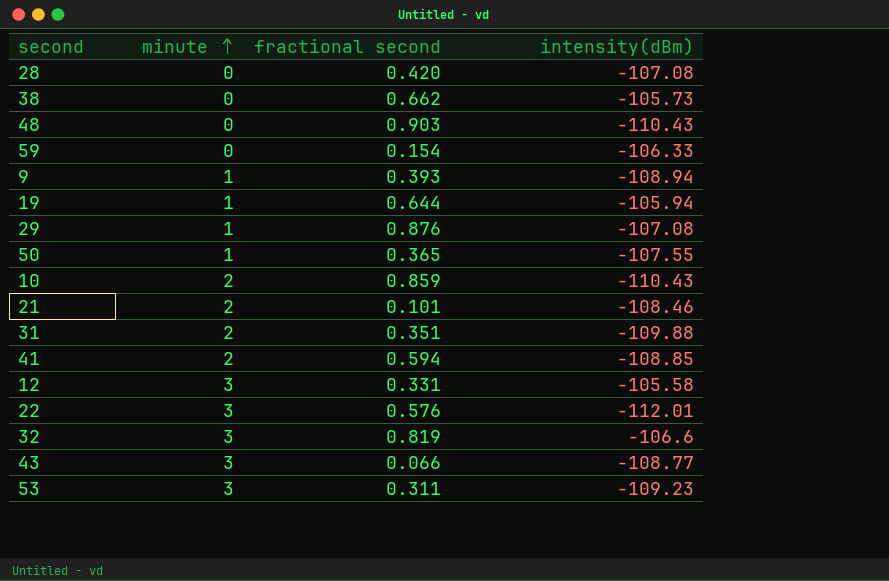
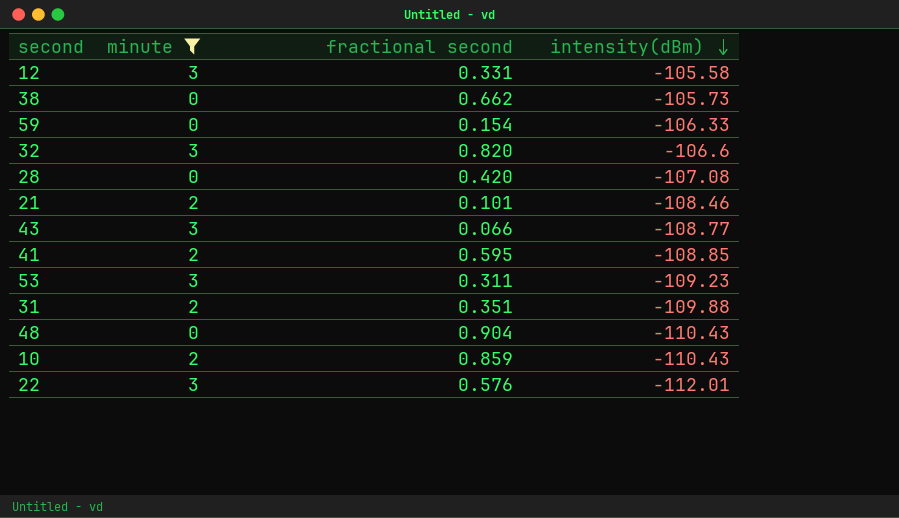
filter: none -> minute != 1
row order: minute ascending -> intensity(dBm) descending
32 | fractional second: 0.819 -> 0.820
41 | fractional second: 0.594 -> 0.595
48 | fractional second: 0.903 -> 0.904

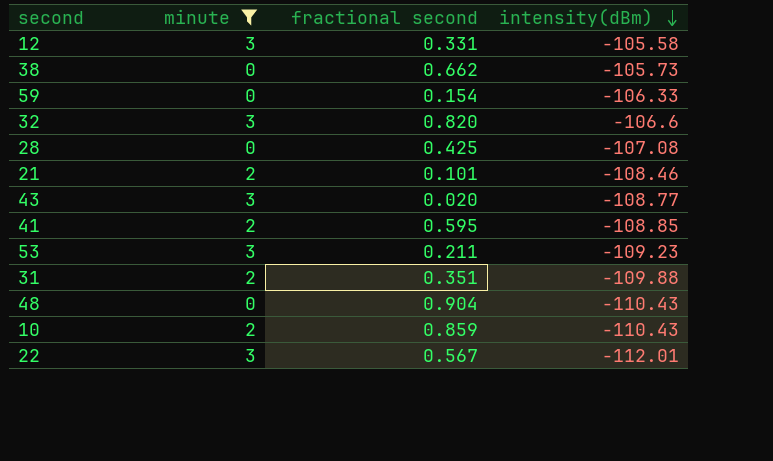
28 | fractional second: 0.420 -> 0.425
43 | fractional second: 0.066 -> 0.020
53 | fractional second: 0.311 -> 0.211
22 | fractional second: 0.576 -> 0.567

